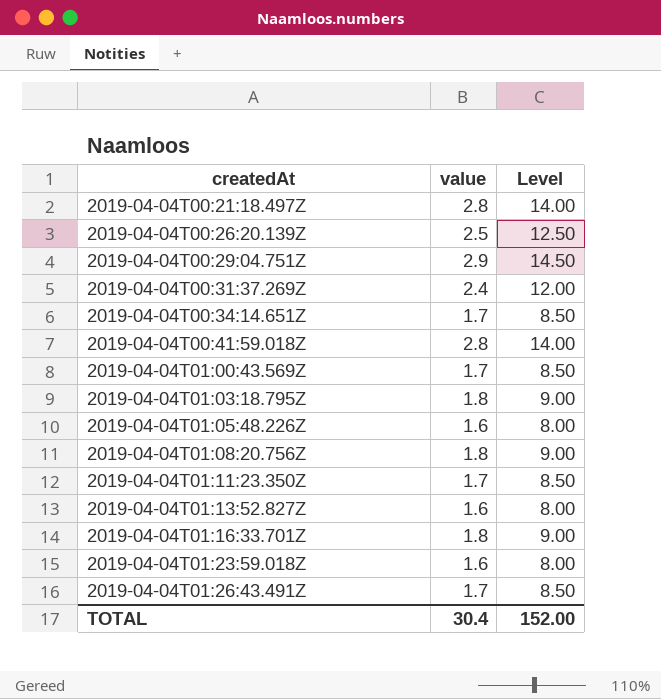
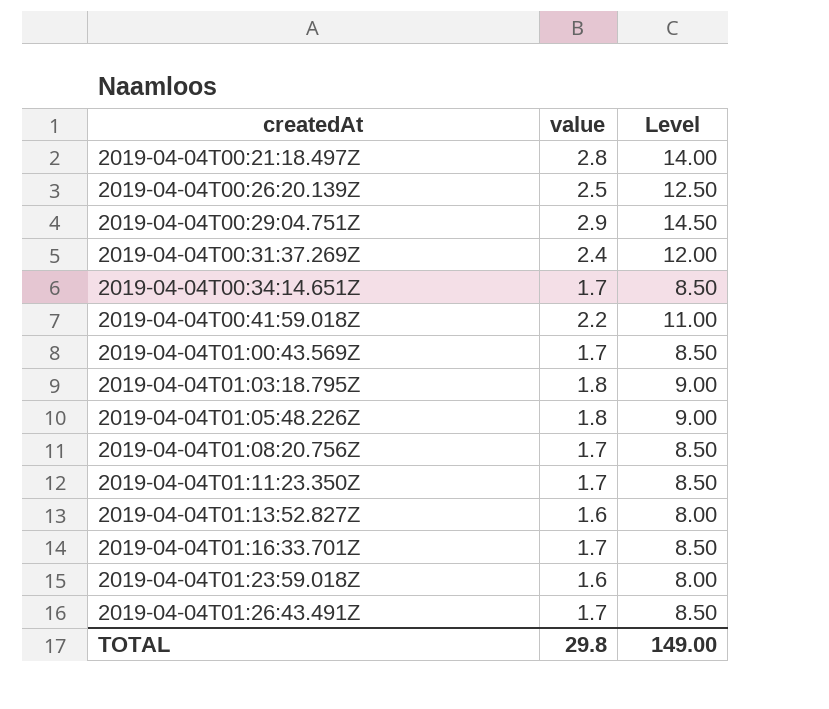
2019-04-04T00:41:59.018Z | value: 2.8 -> 2.2
2019-04-04T00:41:59.018Z | Level: 14.00 -> 11.00
2019-04-04T01:05:48.226Z | value: 1.6 -> 1.8
2019-04-04T01:05:48.226Z | Level: 8.00 -> 9.00
2019-04-04T01:08:20.756Z | value: 1.8 -> 1.7
2019-04-04T01:08:20.756Z | Level: 9.00 -> 8.50
2019-04-04T01:16:33.701Z | value: 1.8 -> 1.7
2019-04-04T01:16:33.701Z | Level: 9.00 -> 8.50
TOTAL | value: 30.4 -> 29.8
TOTAL | Level: 152.00 -> 149.00

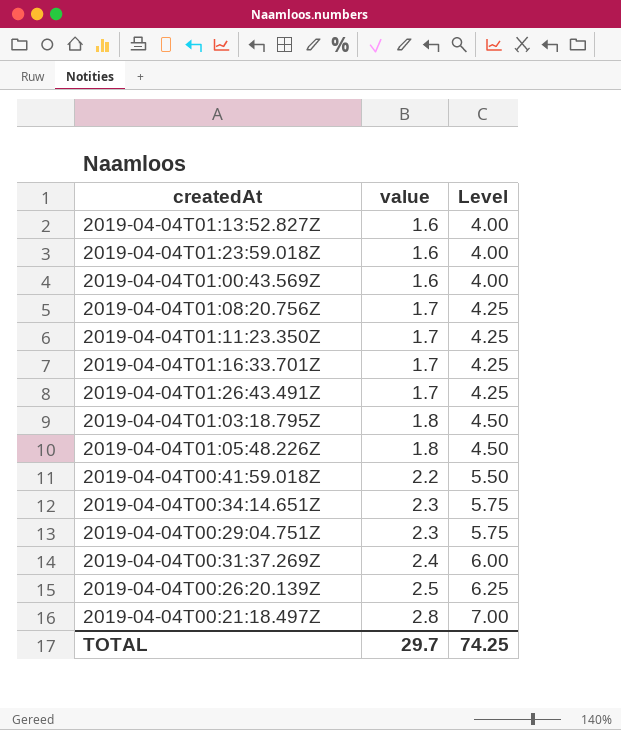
row order: createdAt ascending -> value ascending
column Level | formula: [value] * 5 -> [value] * 2.5
2019-04-04T01:00:43.569Z | value: 1.7 -> 1.6
2019-04-04T00:34:14.651Z | value: 1.7 -> 2.3
2019-04-04T00:29:04.751Z | value: 2.9 -> 2.3
TOTAL | value: 29.8 -> 29.7
TOTAL | Level: 149.00 -> 74.25

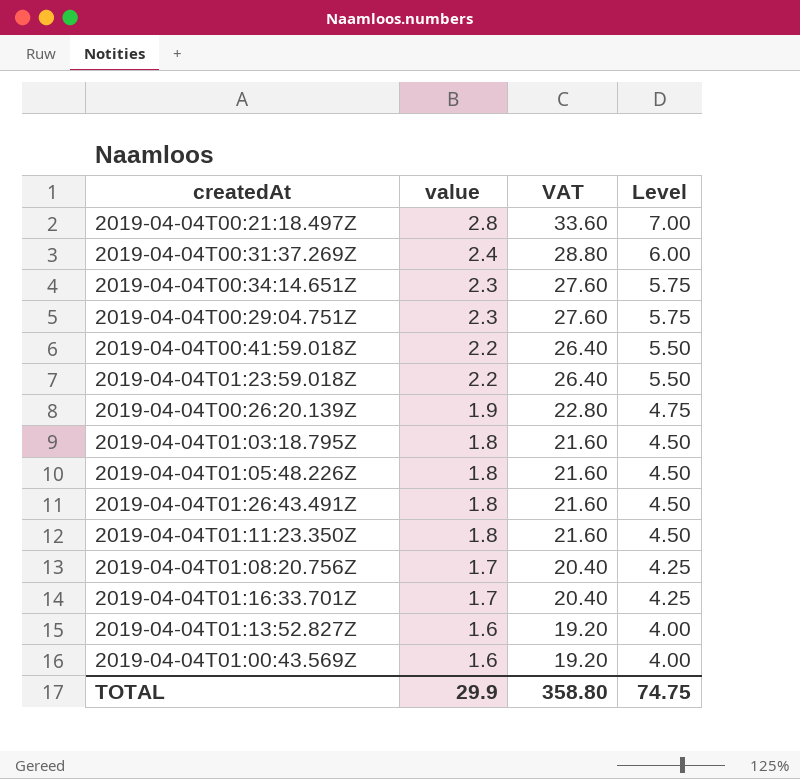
row order: value ascending -> value descending
column VAT | formula: none -> [value] * 12
2019-04-04T01:23:59.018Z | value: 1.6 -> 2.2
2019-04-04T01:23:59.018Z | Level: 4.00 -> 5.50
2019-04-04T00:26:20.139Z | value: 2.5 -> 1.9
2019-04-04T00:26:20.139Z | Level: 6.25 -> 4.75
2019-04-04T01:26:43.491Z | value: 1.7 -> 1.8
2019-04-04T01:26:43.491Z | Level: 4.25 -> 4.50
2019-04-04T01:11:23.350Z | value: 1.7 -> 1.8
2019-04-04T01:11:23.350Z | Level: 4.25 -> 4.50
TOTAL | value: 29.7 -> 29.9
TOTAL | Level: 74.25 -> 74.75

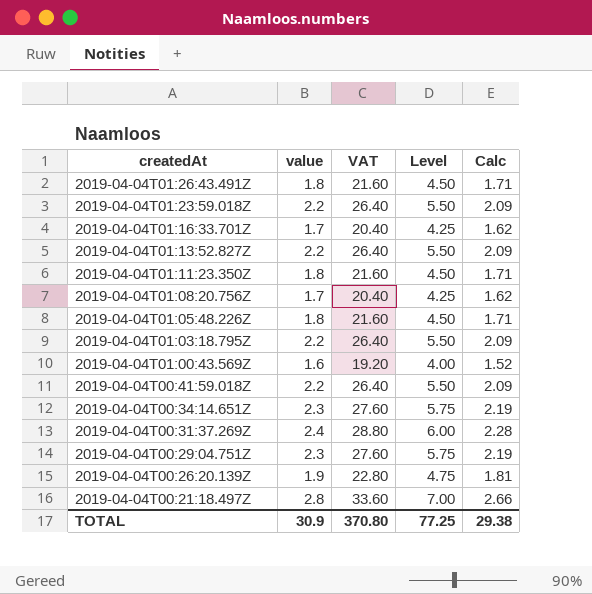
row order: value descending -> createdAt descending
column Calc | formula: none -> [value] * 0.95
2019-04-04T01:13:52.827Z | value: 1.6 -> 2.2
2019-04-04T01:13:52.827Z | VAT: 19.20 -> 26.40
2019-04-04T01:13:52.827Z | Level: 4.00 -> 5.50
2019-04-04T01:03:18.795Z | value: 1.8 -> 2.2
2019-04-04T01:03:18.795Z | VAT: 21.60 -> 26.40
2019-04-04T01:03:18.795Z | Level: 4.50 -> 5.50
TOTAL | value: 29.9 -> 30.9
TOTAL | VAT: 358.80 -> 370.80
TOTAL | Level: 74.75 -> 77.25

